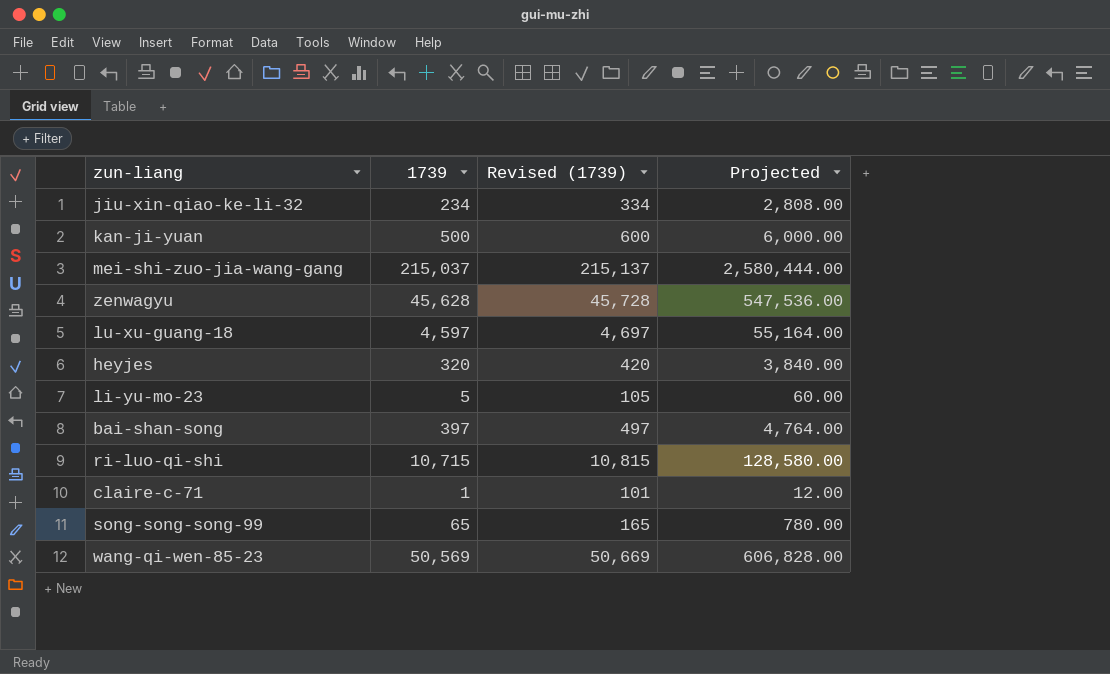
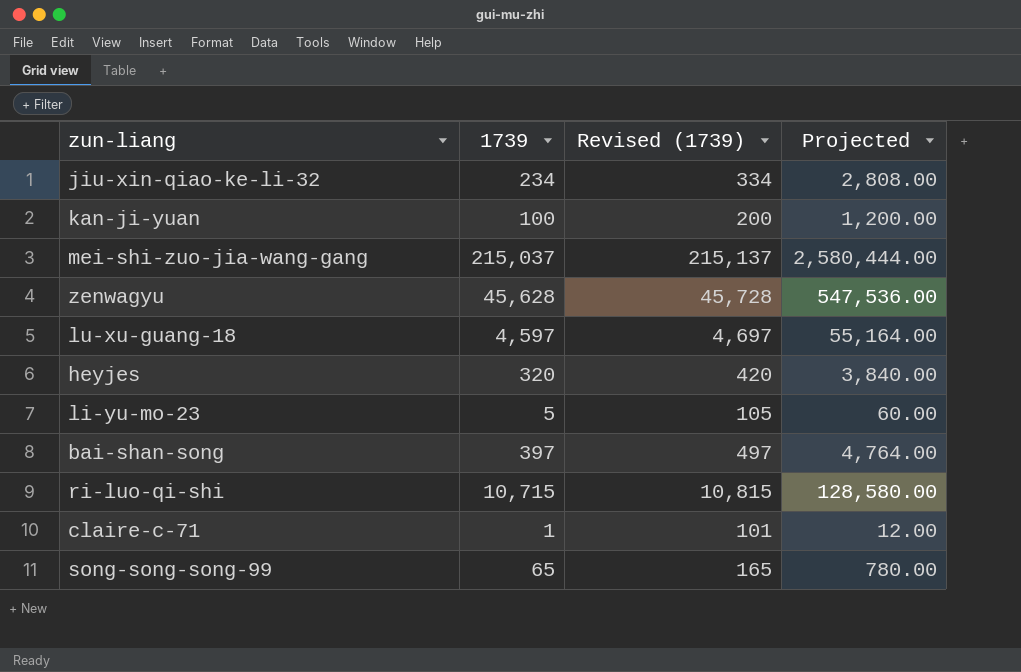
row wang-qi-wen-85-23: 50,569 | 50,669 | 606,828.00 -> none
kan-ji-yuan | 1739: 500 -> 100
kan-ji-yuan | Revised (1739): 600 -> 200
kan-ji-yuan | Projected: 6,000.00 -> 1,200.00

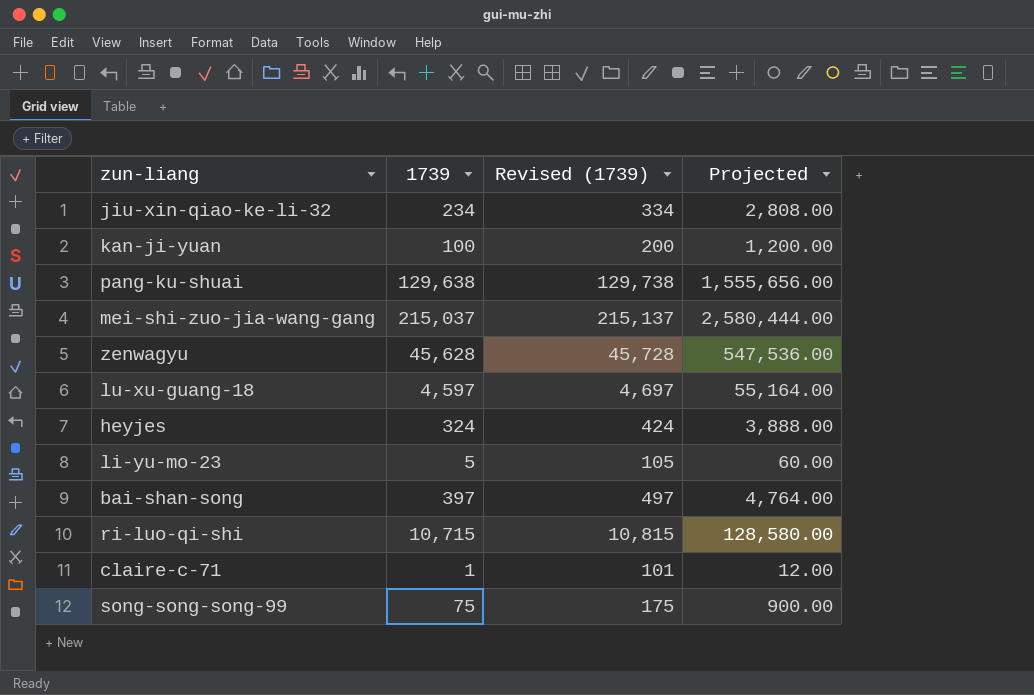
row pang-ku-shuai: none -> 129,638 | 129,738 | 1,555,656.00
heyjes | 1739: 320 -> 324
heyjes | Revised (1739): 420 -> 424
heyjes | Projected: 3,840.00 -> 3,888.00
song-song-song-99 | 1739: 65 -> 75
song-song-song-99 | Revised (1739): 165 -> 175
song-song-song-99 | Projected: 780.00 -> 900.00

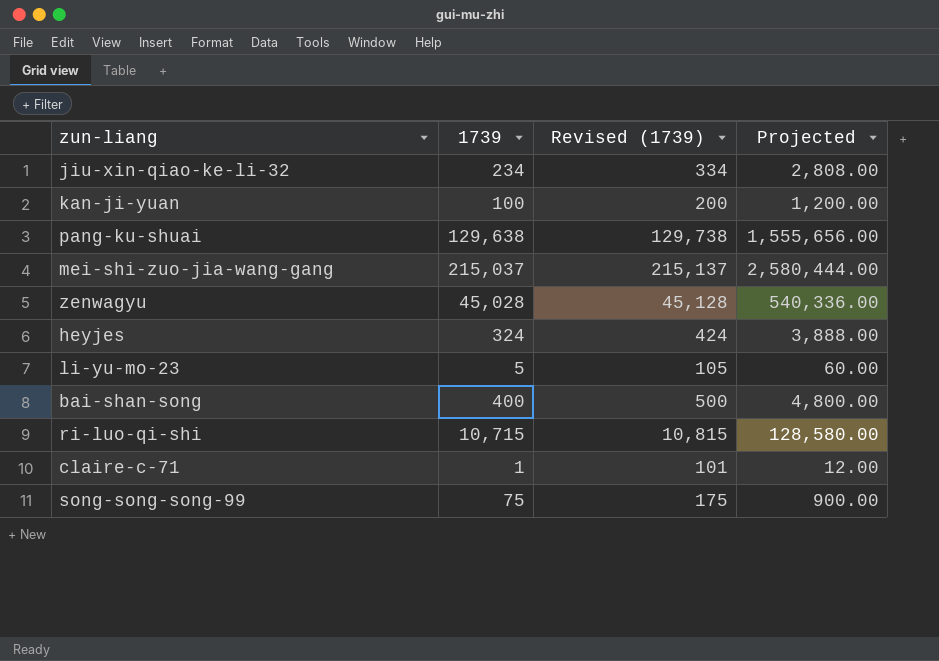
row lu-xu-guang-18: 4,597 | 4,697 | 55,164.00 -> none
zenwagyu | 1739: 45,628 -> 45,028
zenwagyu | Revised (1739): 45,728 -> 45,128
zenwagyu | Projected: 547,536.00 -> 540,336.00
bai-shan-song | 1739: 397 -> 400
bai-shan-song | Revised (1739): 497 -> 500
bai-shan-song | Projected: 4,764.00 -> 4,800.00

